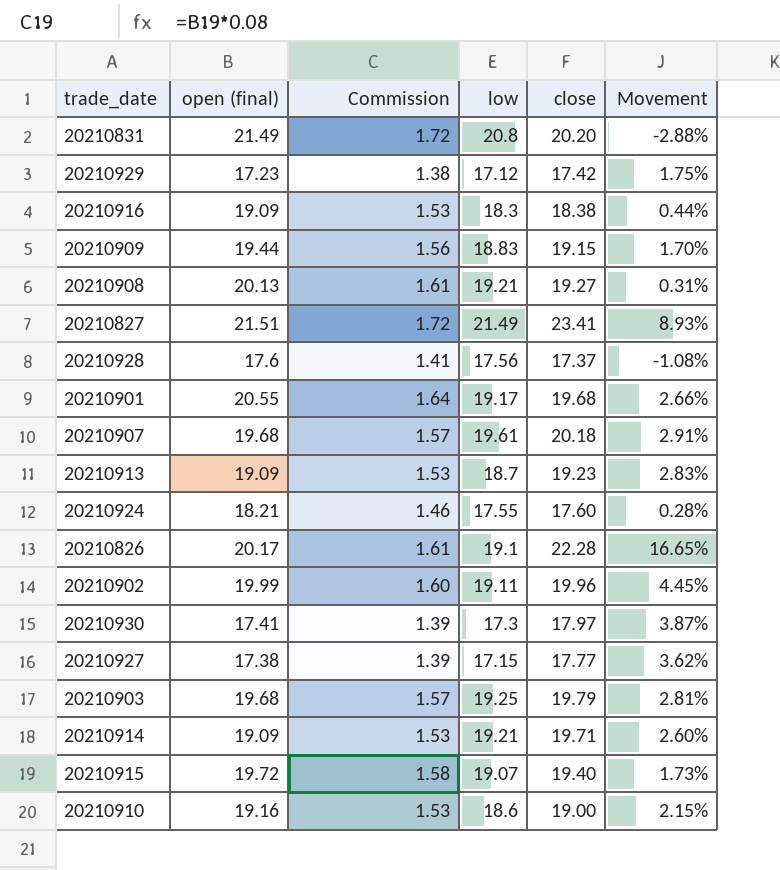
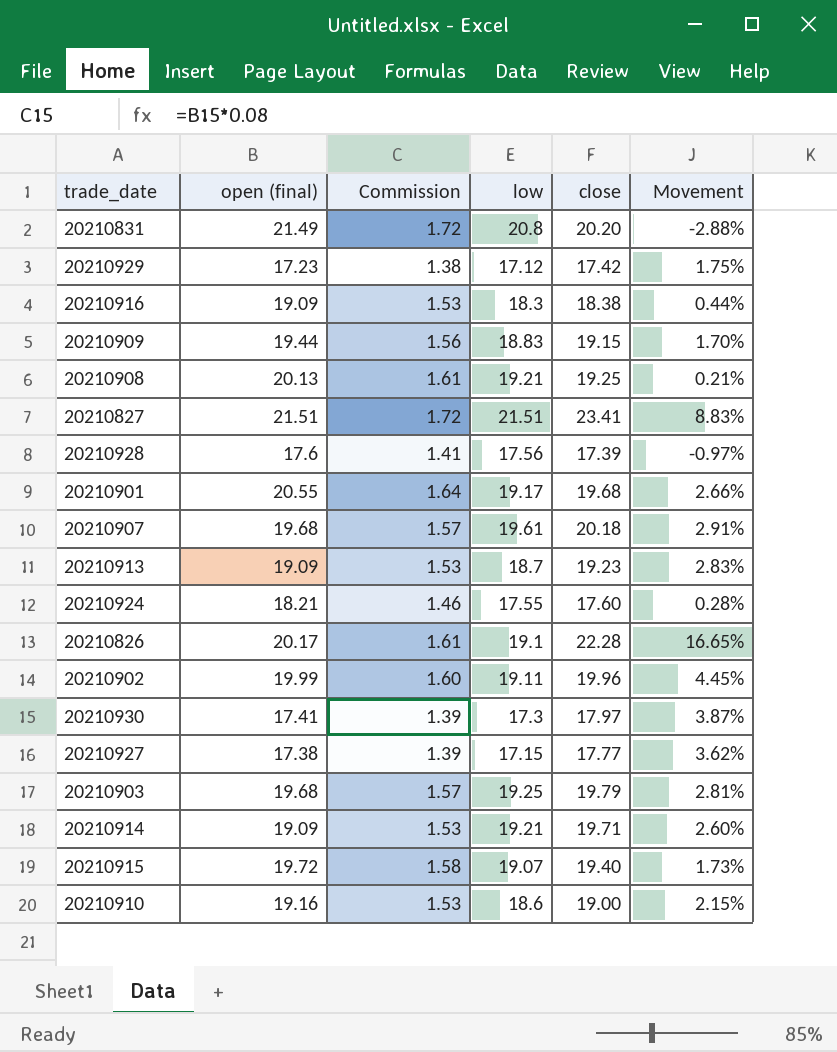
20210908 | close: 19.27 -> 19.25
20210908 | Movement: 0.31% -> 0.21%
20210827 | low: 21.49 -> 21.51
20210827 | Movement: 8.93% -> 8.83%
20210928 | close: 17.37 -> 17.39
20210928 | Movement: -1.08% -> -0.97%

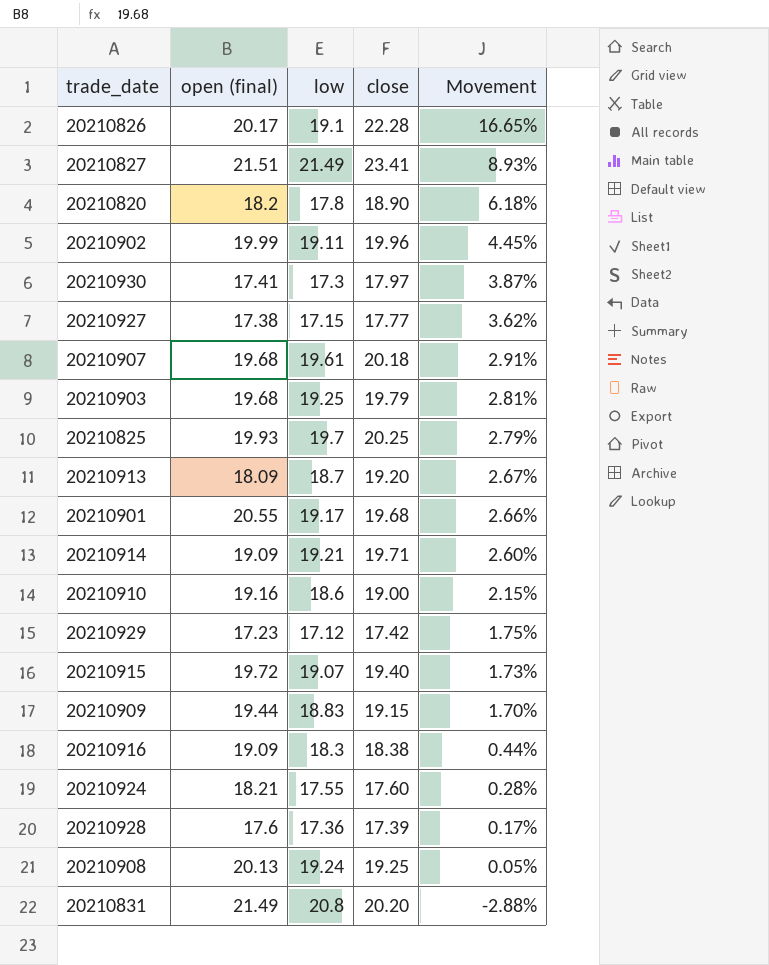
row order: none -> Movement descending
column Commission | formula: [open (final)] * 0.08 -> none
20210827 | low: 21.51 -> 21.49
20210827 | Movement: 8.83% -> 8.93%
row 20210820: none -> 18.2 | 17.8 | 18.90 | 6.18%
row 20210825: none -> 19.93 | 19.7 | 20.25 | 2.79%
20210913 | open (final): 19.09 -> 18.09
20210913 | close: 19.23 -> 19.20
20210913 | Movement: 2.83% -> 2.67%
20210928 | low: 17.56 -> 17.36
20210928 | Movement: -0.97% -> 0.17%
20210908 | low: 19.21 -> 19.24
20210908 | Movement: 0.21% -> 0.05%

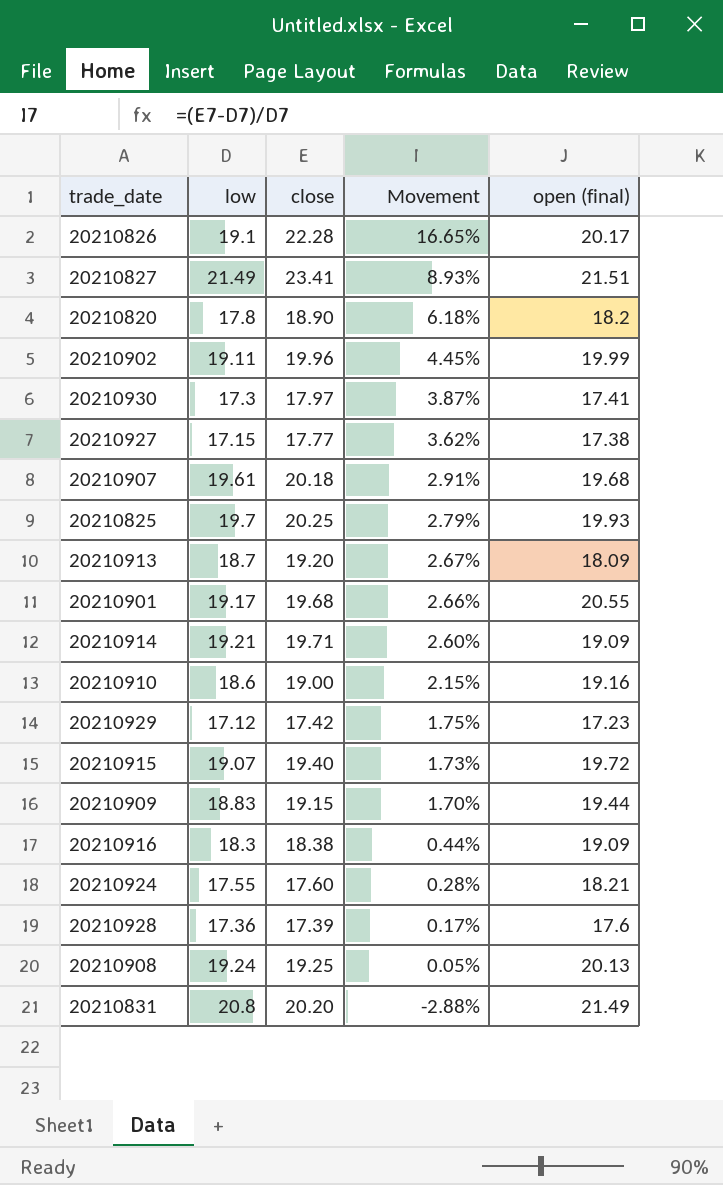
column open (final) | position: 2 -> 5
row 20210903: 19.68 | 19.25 | 19.79 | 2.81% -> none

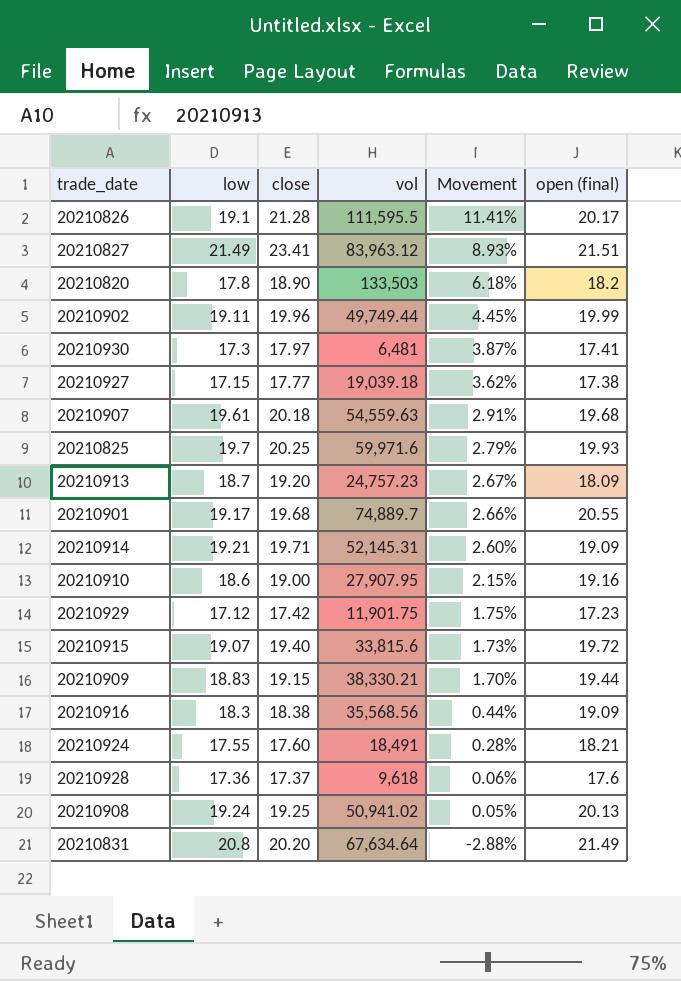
column vol | position: none -> 4
20210826 | close: 22.28 -> 21.28
20210826 | Movement: 16.65% -> 11.41%
20210928 | close: 17.39 -> 17.37
20210928 | Movement: 0.17% -> 0.06%

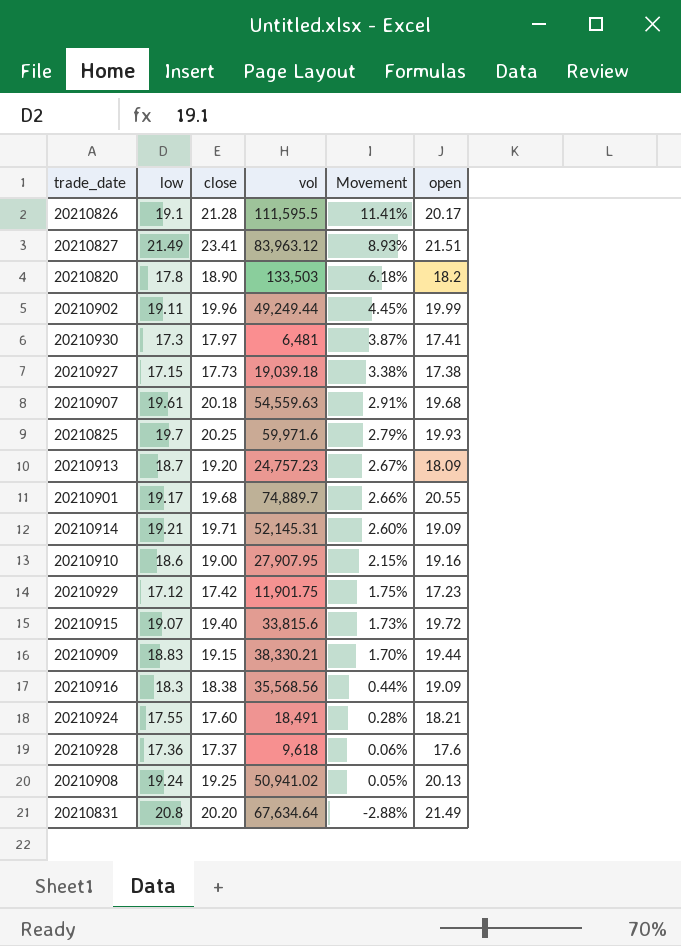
column name: open (final) -> open
20210902 | vol: 49,749.44 -> 49,249.44
20210927 | close: 17.77 -> 17.73
20210927 | Movement: 3.62% -> 3.38%

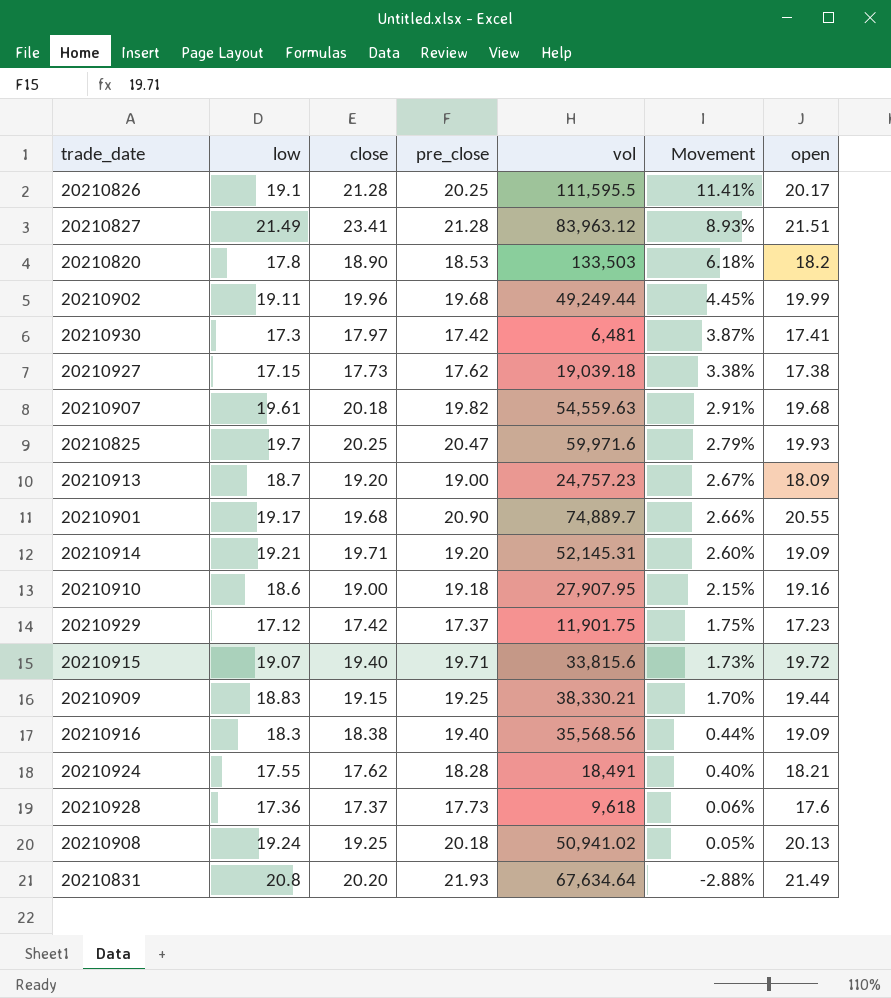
column pre_close | position: none -> 4
20210924 | close: 17.60 -> 17.62
20210924 | Movement: 0.28% -> 0.40%

